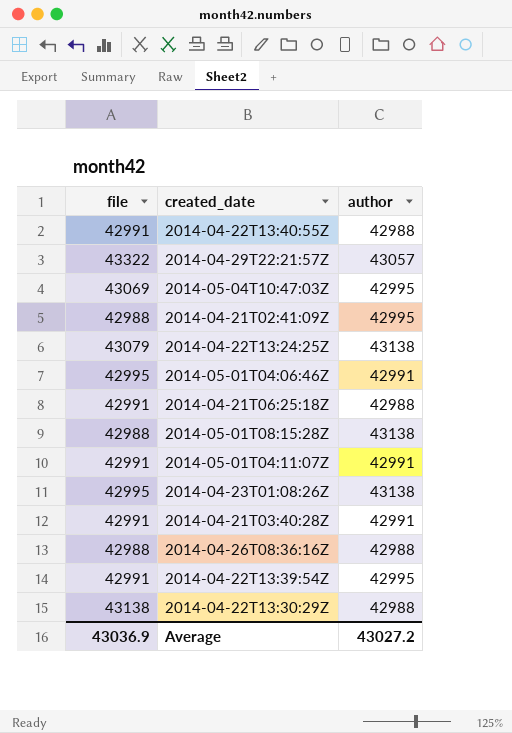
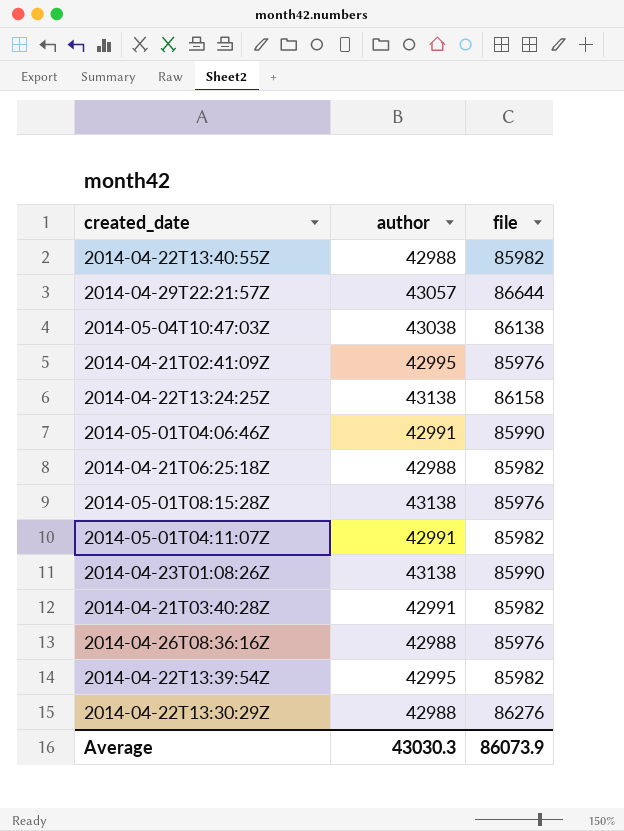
column file | position: 1 -> 3
2014-04-22T13:40:55Z | file: 42991 -> 85982
2014-04-29T22:21:57Z | file: 43322 -> 86644
2014-05-04T10:47:03Z | author: 42995 -> 43038
2014-05-04T10:47:03Z | file: 43069 -> 86138
2014-04-21T02:41:09Z | file: 42988 -> 85976
2014-04-22T13:24:25Z | file: 43079 -> 86158
2014-05-01T04:06:46Z | file: 42995 -> 85990
2014-04-21T06:25:18Z | file: 42991 -> 85982
2014-05-01T08:15:28Z | file: 42988 -> 85976
2014-05-01T04:11:07Z | file: 42991 -> 85982
2014-04-23T01:08:26Z | file: 42995 -> 85990
2014-04-21T03:40:28Z | file: 42991 -> 85982
2014-04-26T08:36:16Z | file: 42988 -> 85976
2014-04-22T13:39:54Z | file: 42991 -> 85982
2014-04-22T13:30:29Z | file: 43138 -> 86276
Average | author: 43027.2 -> 43030.3
Average | file: 43036.9 -> 86073.9

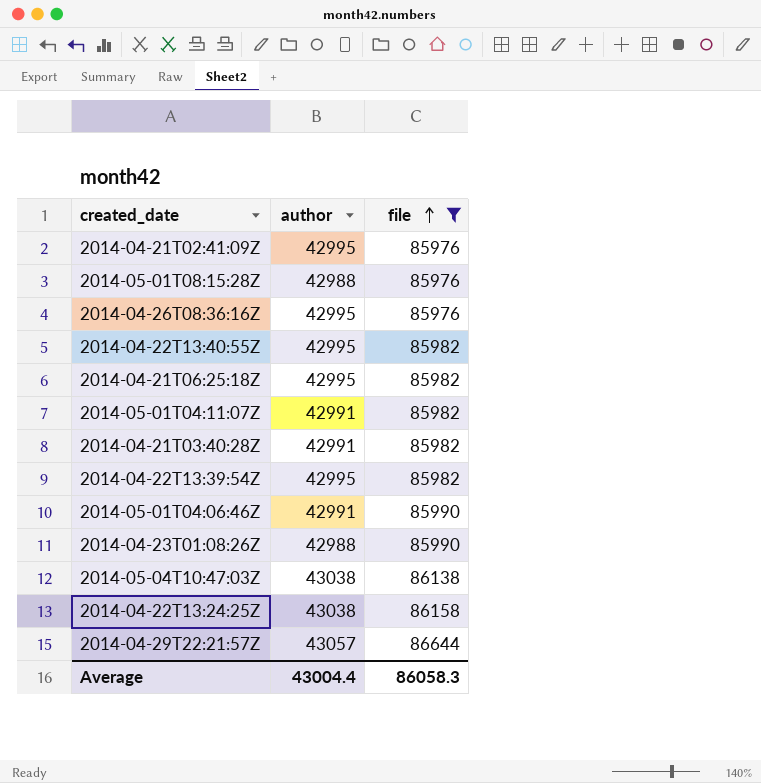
filter: none -> file != 86276
row order: none -> file ascending
2014-05-01T08:15:28Z | author: 43138 -> 42988
2014-04-26T08:36:16Z | author: 42988 -> 42995
2014-04-22T13:40:55Z | author: 42988 -> 42995
2014-04-21T06:25:18Z | author: 42988 -> 42995
2014-04-23T01:08:26Z | author: 43138 -> 42988
2014-04-22T13:24:25Z | author: 43138 -> 43038
Average | author: 43030.3 -> 43004.4
Average | file: 86073.9 -> 86058.3

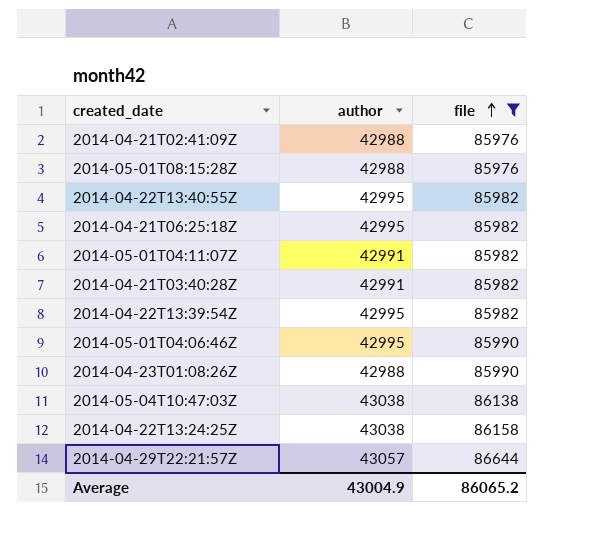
row 2014-04-26T08:36:16Z: 42995 | 85976 -> none
2014-04-21T02:41:09Z | author: 42995 -> 42988
2014-05-01T04:06:46Z | author: 42991 -> 42995
Average | author: 43004.4 -> 43004.9
Average | file: 86058.3 -> 86065.2

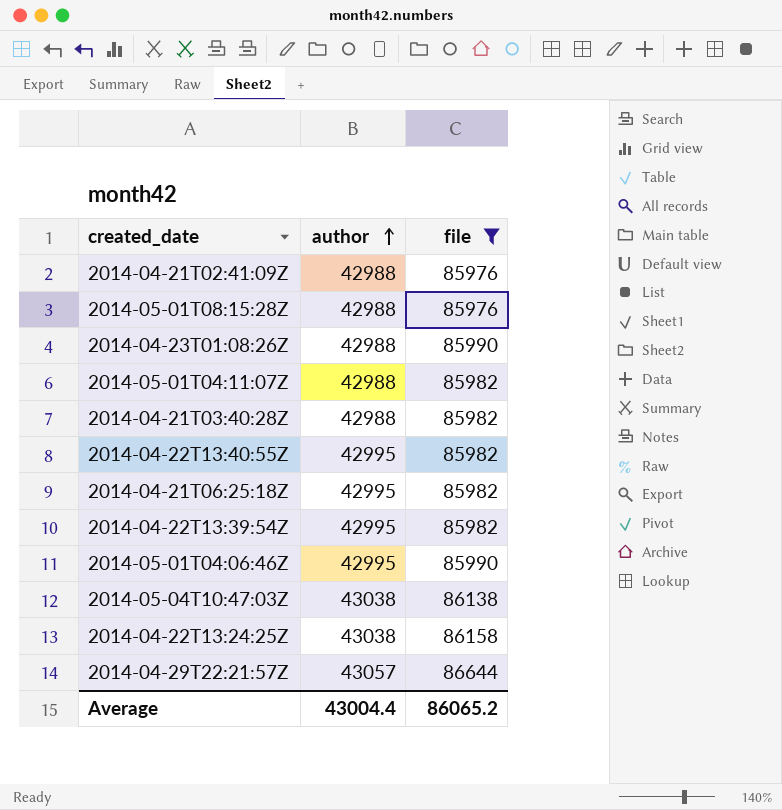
row order: file ascending -> author ascending
2014-05-01T04:11:07Z | author: 42991 -> 42988
2014-04-21T03:40:28Z | author: 42991 -> 42988
Average | author: 43004.9 -> 43004.4

